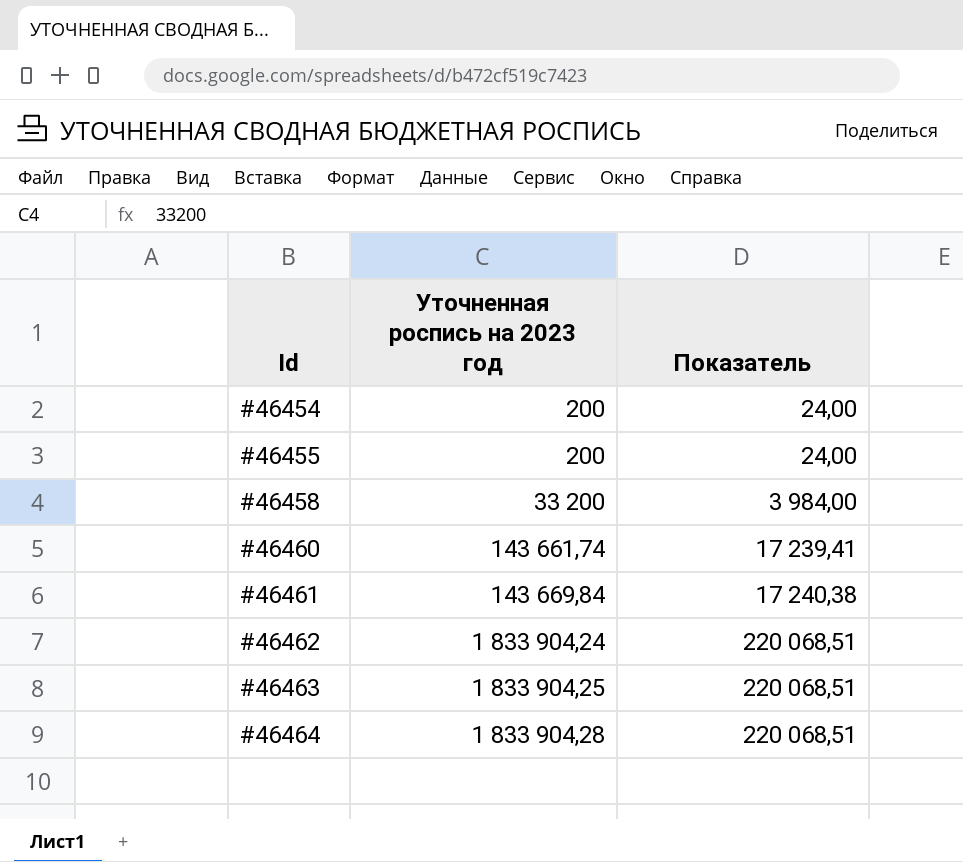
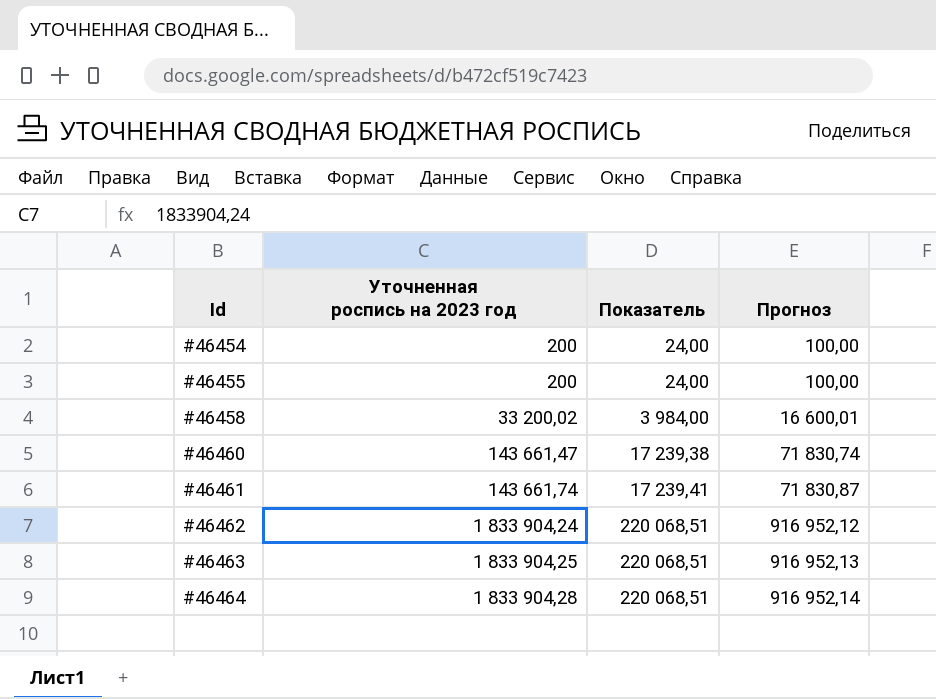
column Прогноз | formula: none -> [Уточненная роспись на 2023 год] * 0,5
#46458 | Уточненная роспись на 2023 год: 33 200 -> 33 200,02
#46460 | Уточненная роспись на 2023 год: 143 661,74 -> 143 661,47
#46460 | Показатель: 17 239,41 -> 17 239,38
#46461 | Уточненная роспись на 2023 год: 143 669,84 -> 143 661,74
#46461 | Показатель: 17 240,38 -> 17 239,41

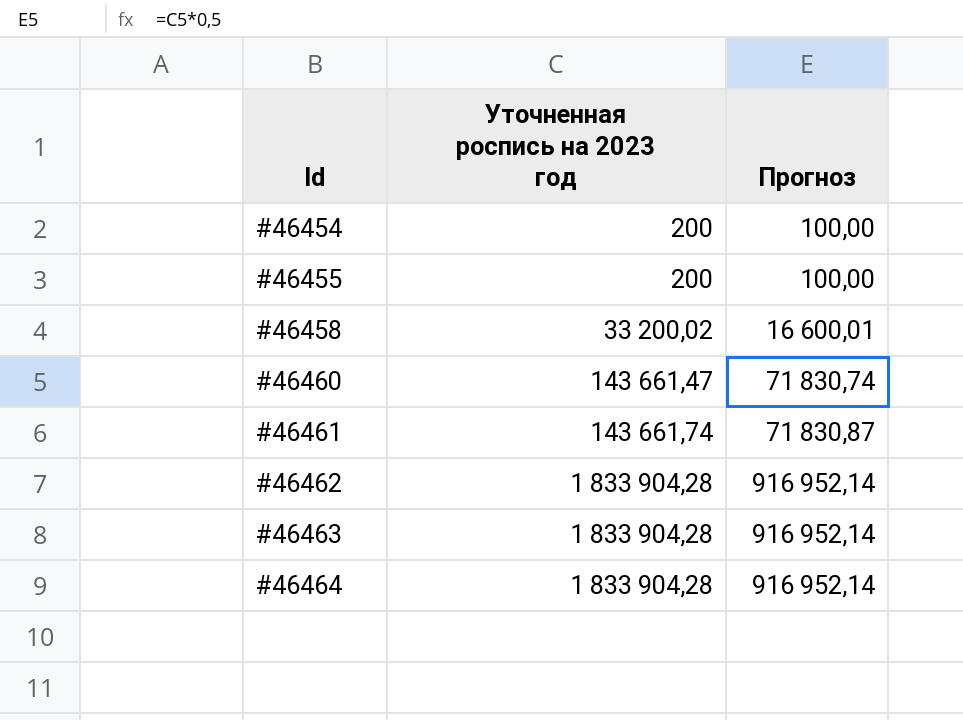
column Показатель | formula: [Уточненная роспись на 2023 год] * 0,12 -> none
#46462 | Уточненная роспись на 2023 год: 1 833 904,24 -> 1 833 904,28
#46462 | Прогноз: 916 952,12 -> 916 952,14
#46463 | Уточненная роспись на 2023 год: 1 833 904,25 -> 1 833 904,28
#46463 | Прогноз: 916 952,13 -> 916 952,14

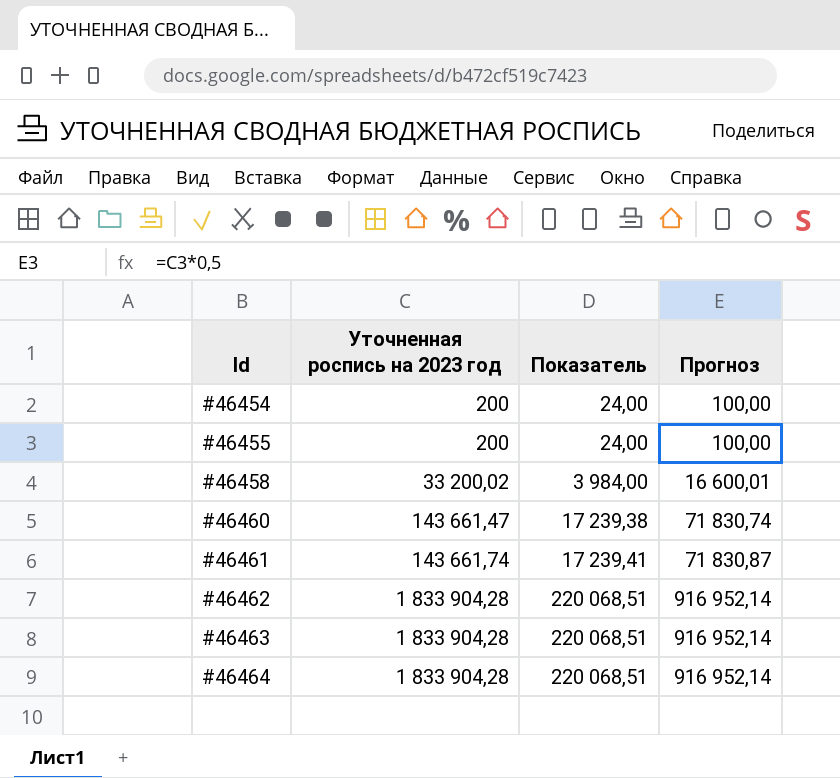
column Показатель | formula: none -> [Уточненная роспись на 2023 год] * 0,12

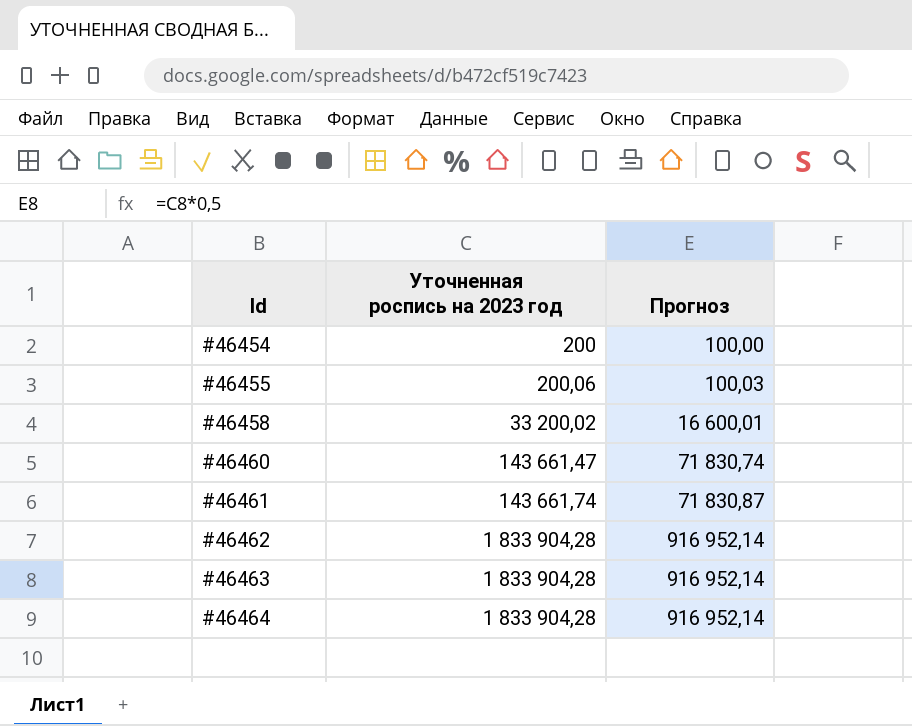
column Показатель | formula: [Уточненная роспись на 2023 год] * 0,12 -> none
#46455 | Уточненная роспись на 2023 год: 200 -> 200,06
#46455 | Прогноз: 100,00 -> 100,03

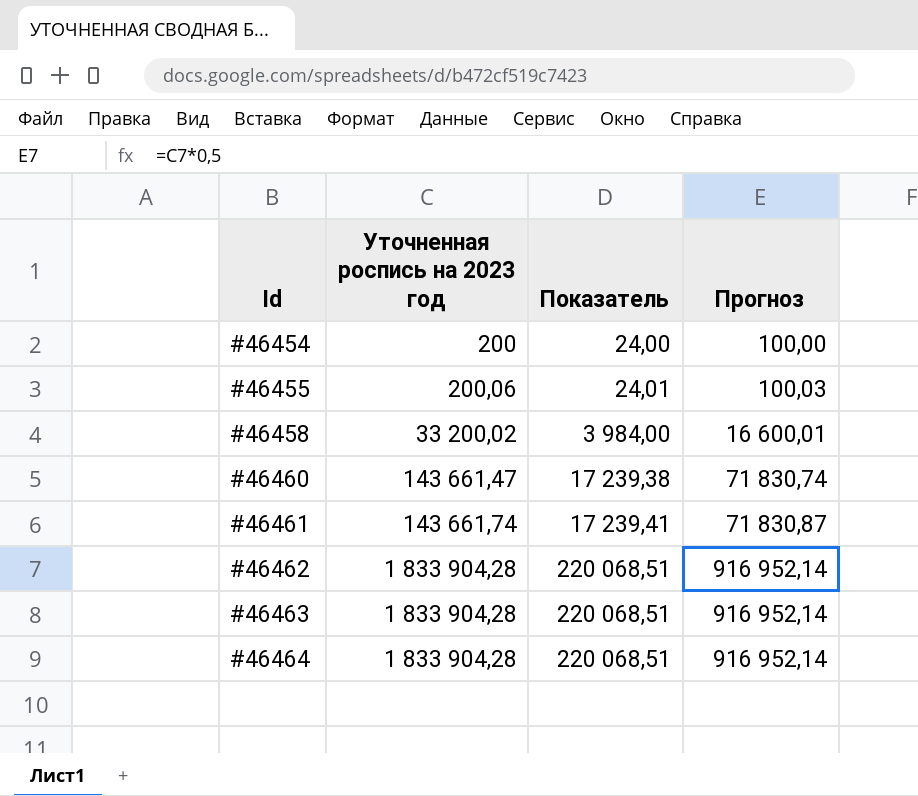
column Показатель | formula: none -> [Уточненная роспись на 2023 год] * 0,12

